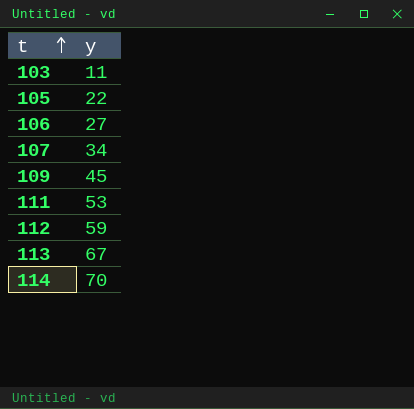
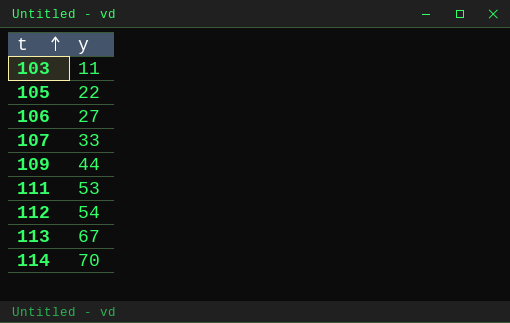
107 | y: 34 -> 33
109 | y: 45 -> 44
112 | y: 59 -> 54

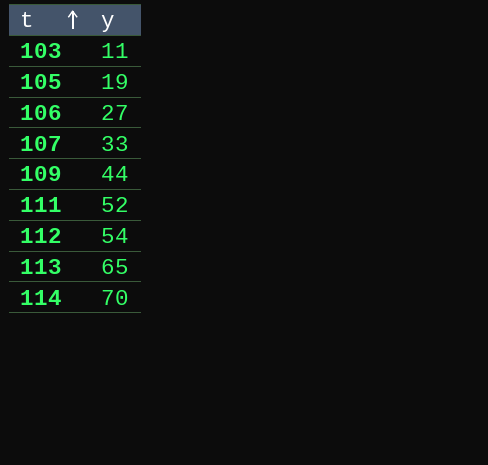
105 | y: 22 -> 19
111 | y: 53 -> 52
113 | y: 67 -> 65

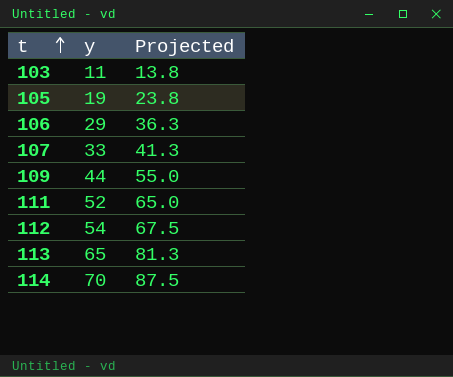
column Projected | formula: none -> [y] * 1.25
106 | y: 27 -> 29

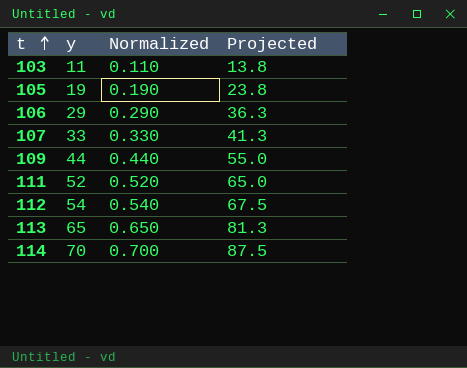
column Normalized | formula: none -> [y] * 0.01

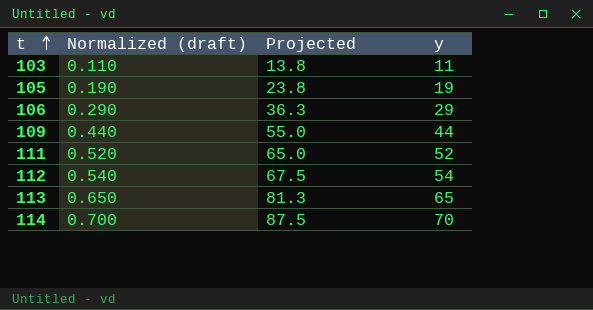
column name: Normalized -> Normalized (draft)
column y | position: 2 -> 4
row 107: 33 | 0.330 | 41.3 -> none

